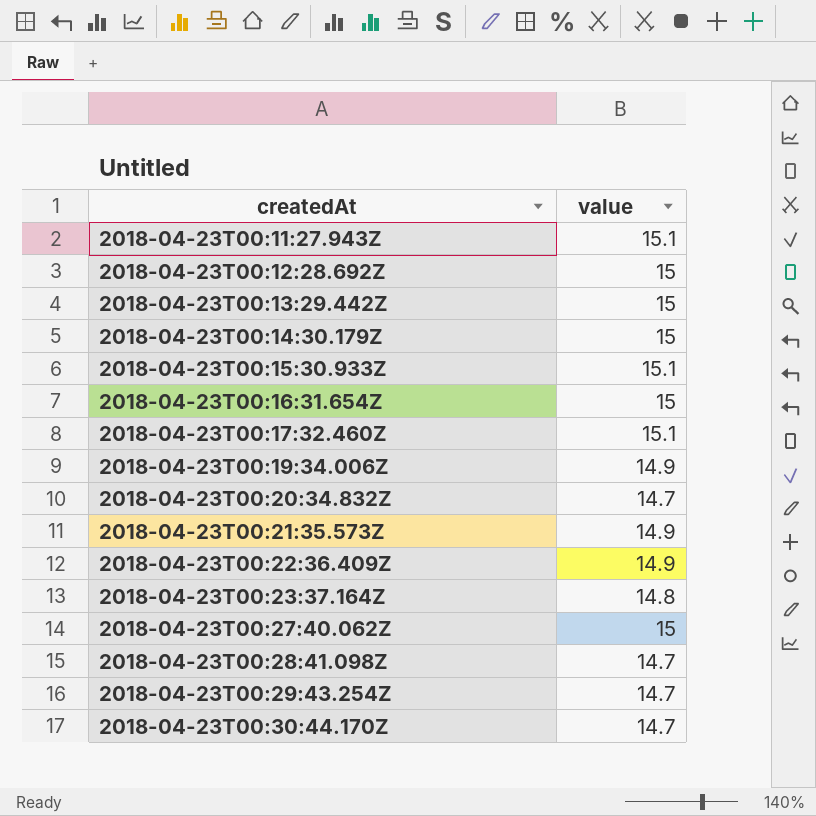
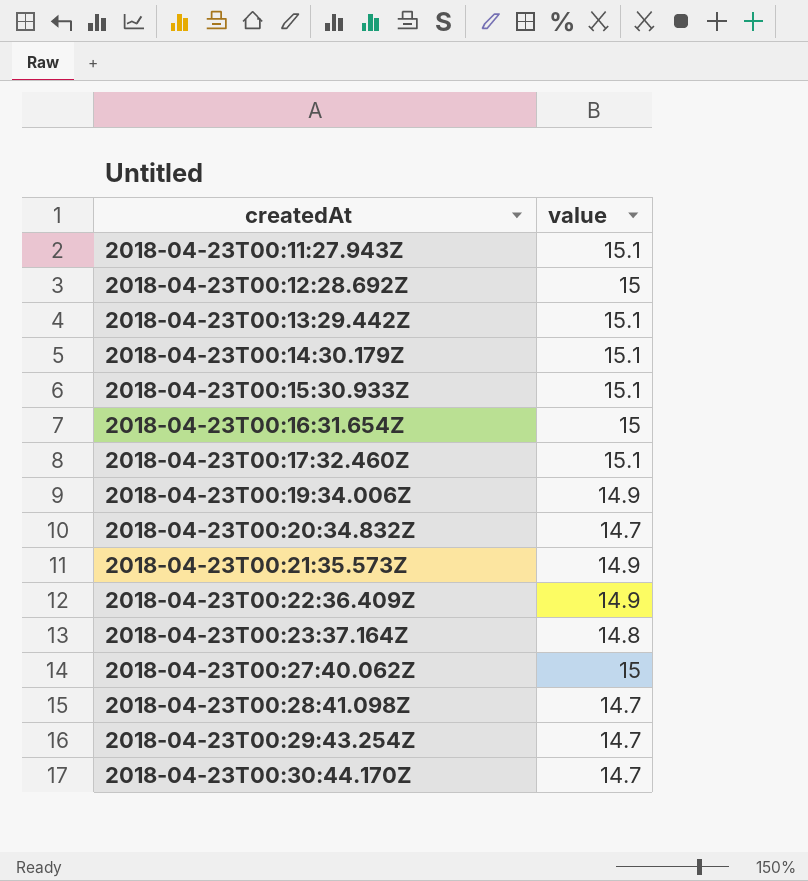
2018-04-23T00:13:29.442Z | value: 15 -> 15.1
2018-04-23T00:14:30.179Z | value: 15 -> 15.1

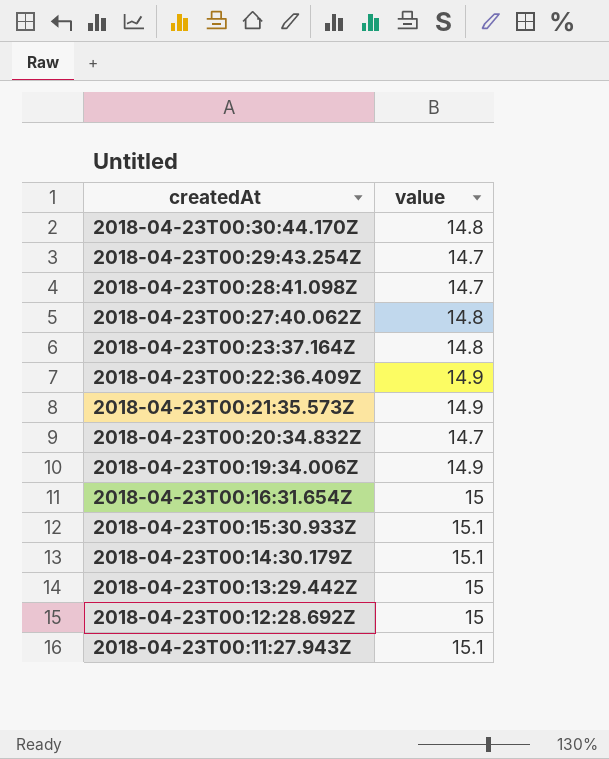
row order: createdAt ascending -> createdAt descending
row 2018-04-23T00:17:32.460Z: 15.1 -> none
2018-04-23T00:30:44.170Z | value: 14.7 -> 14.8
2018-04-23T00:27:40.062Z | value: 15 -> 14.8
2018-04-23T00:13:29.442Z | value: 15.1 -> 15

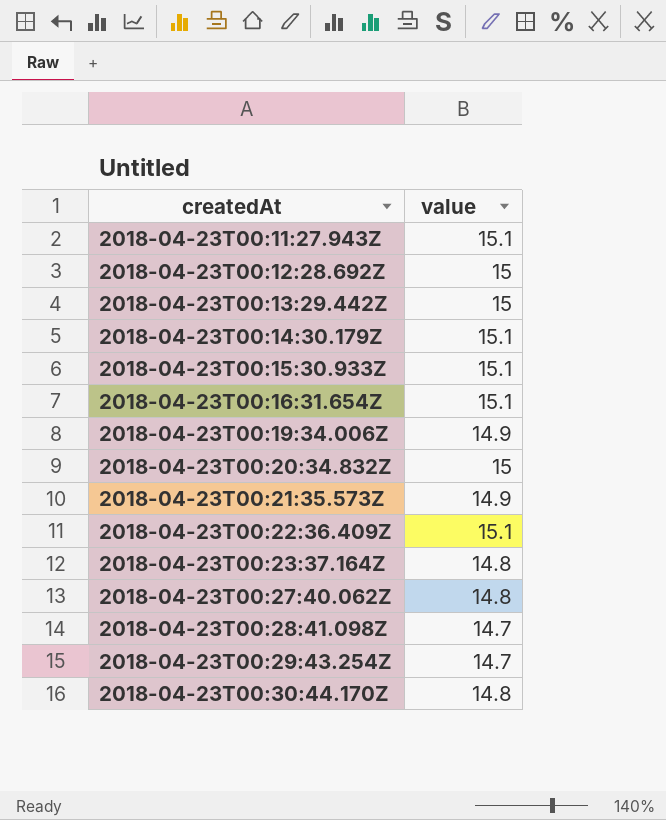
row order: createdAt descending -> createdAt ascending
2018-04-23T00:16:31.654Z | value: 15 -> 15.1
2018-04-23T00:20:34.832Z | value: 14.7 -> 15
2018-04-23T00:22:36.409Z | value: 14.9 -> 15.1

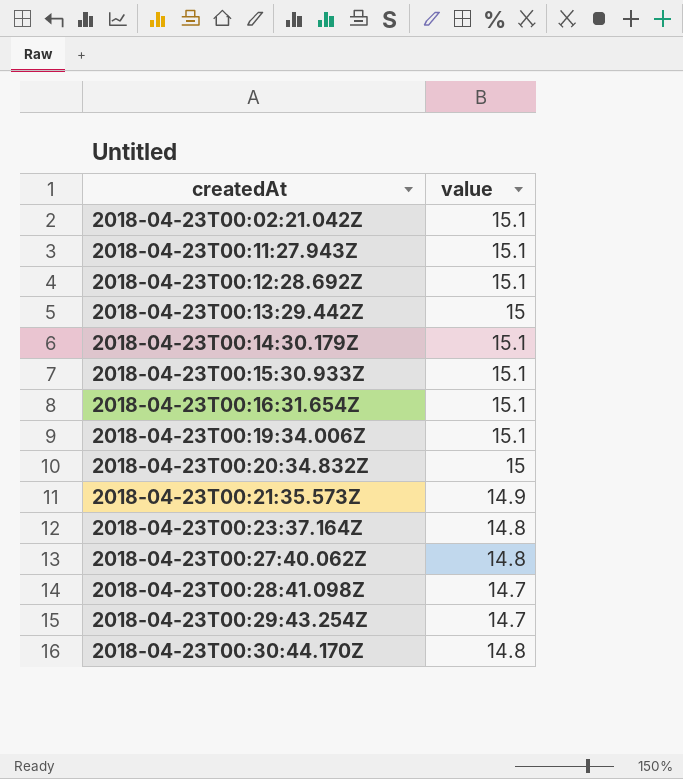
row 2018-04-23T00:22:36.409Z: 15.1 -> none
row 2018-04-23T00:02:21.042Z: none -> 15.1
2018-04-23T00:12:28.692Z | value: 15 -> 15.1
2018-04-23T00:19:34.006Z | value: 14.9 -> 15.1

